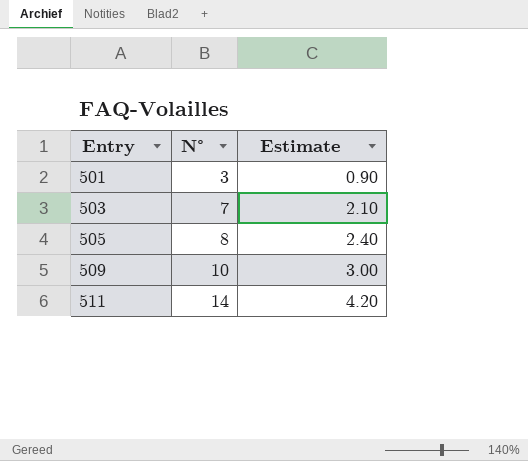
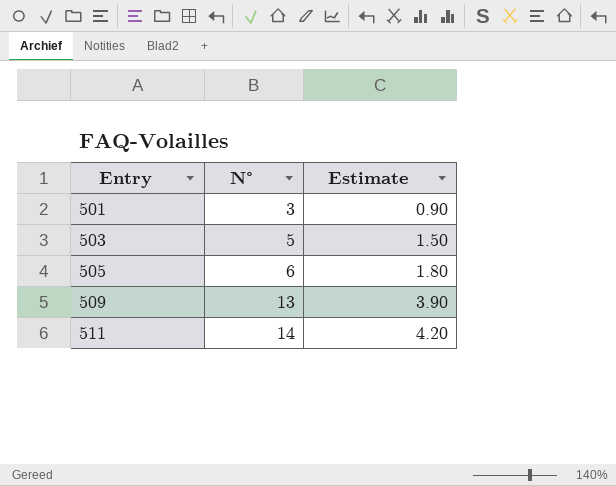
503 | N°: 7 -> 5
503 | Estimate: 2.10 -> 1.50
505 | N°: 8 -> 6
505 | Estimate: 2.40 -> 1.80
509 | N°: 10 -> 13
509 | Estimate: 3.00 -> 3.90

